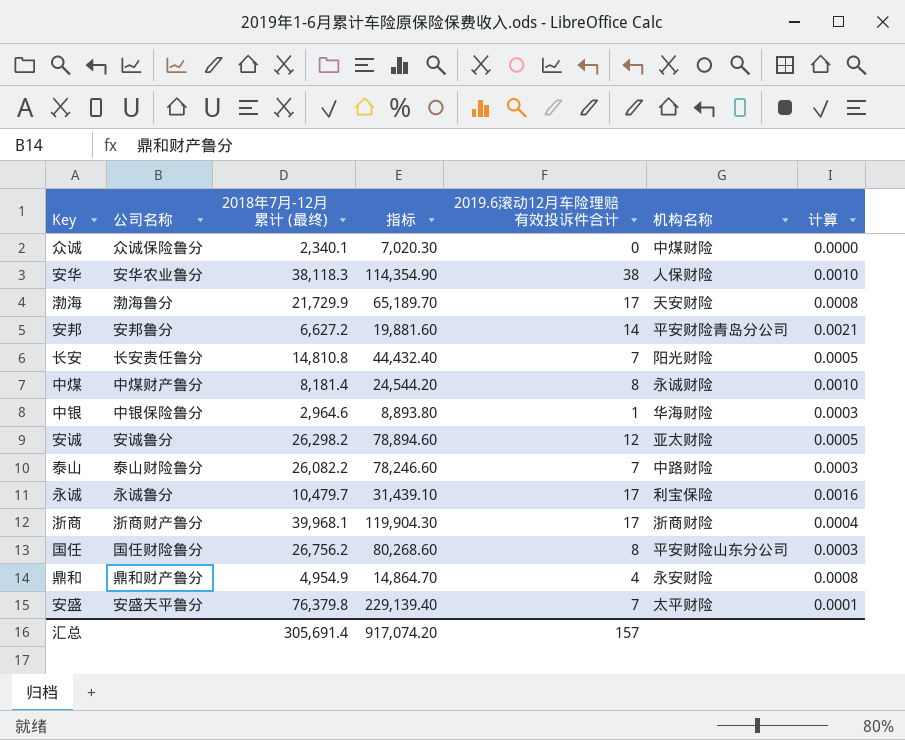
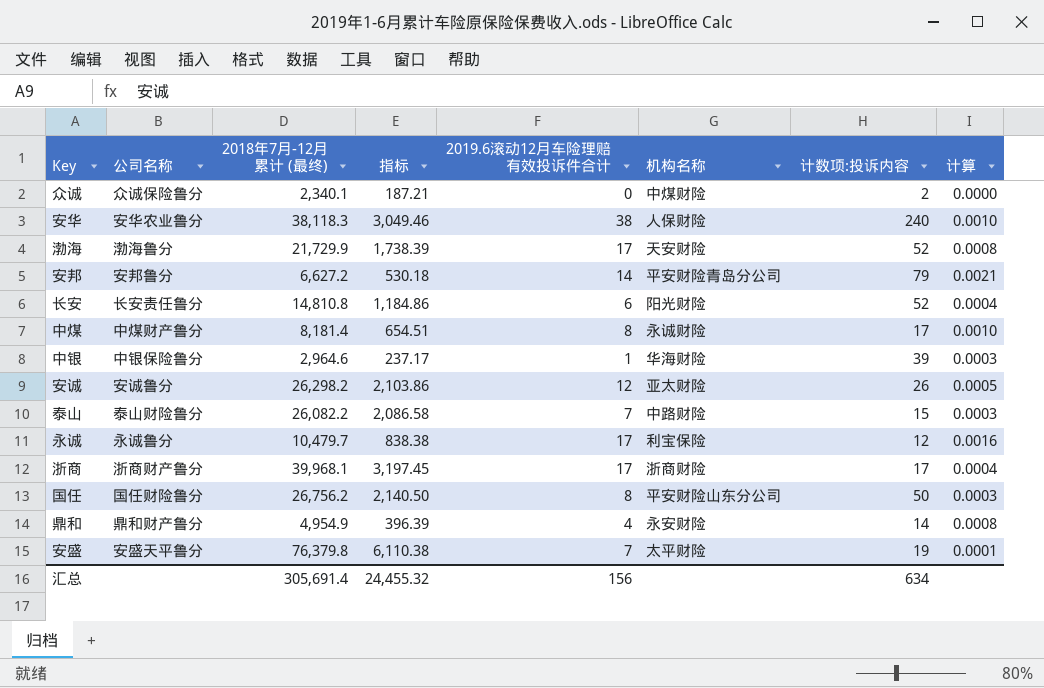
column 指标 | formula: [2018年7月-12月累计 (最终)] * 3 -> [2018年7月-12月累计 (最终)] * 0.08
column 计数项:投诉内容 | position: none -> 7
长安 | 2019.6滚动12月车险理赔有效投诉件合计: 7 -> 6
长安 | 计算: 0.0005 -> 0.0004
汇总 | 指标: 917,074.20 -> 24,455.32
汇总 | 2019.6滚动12月车险理赔有效投诉件合计: 157 -> 156

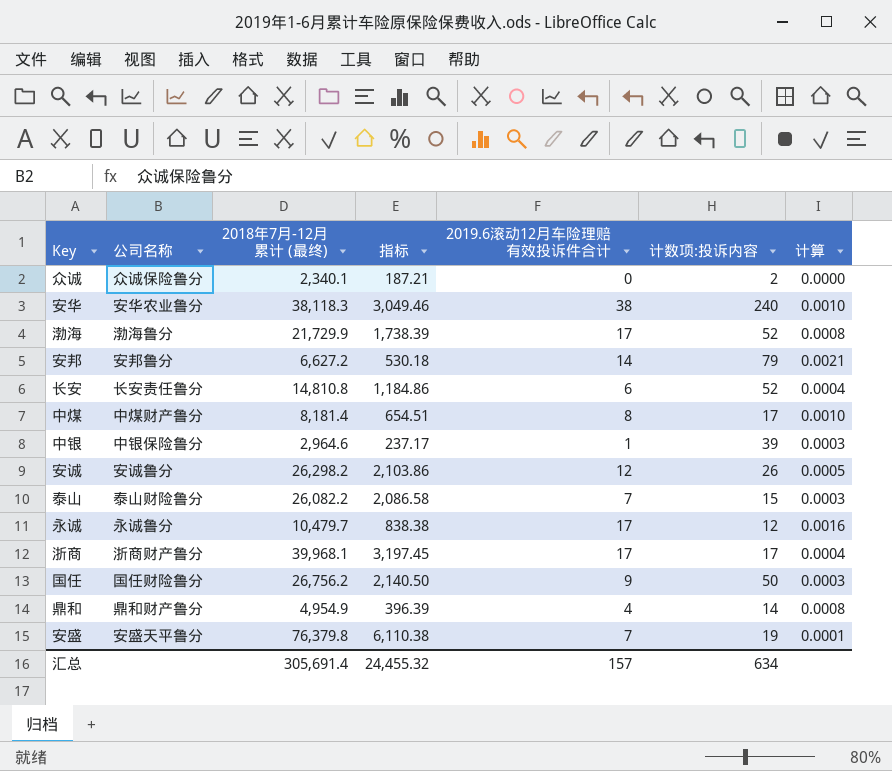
column 机构名称 | position: 6 -> none
国任 | 2019.6滚动12月车险理赔有效投诉件合计: 8 -> 9
汇总 | 2019.6滚动12月车险理赔有效投诉件合计: 156 -> 157

